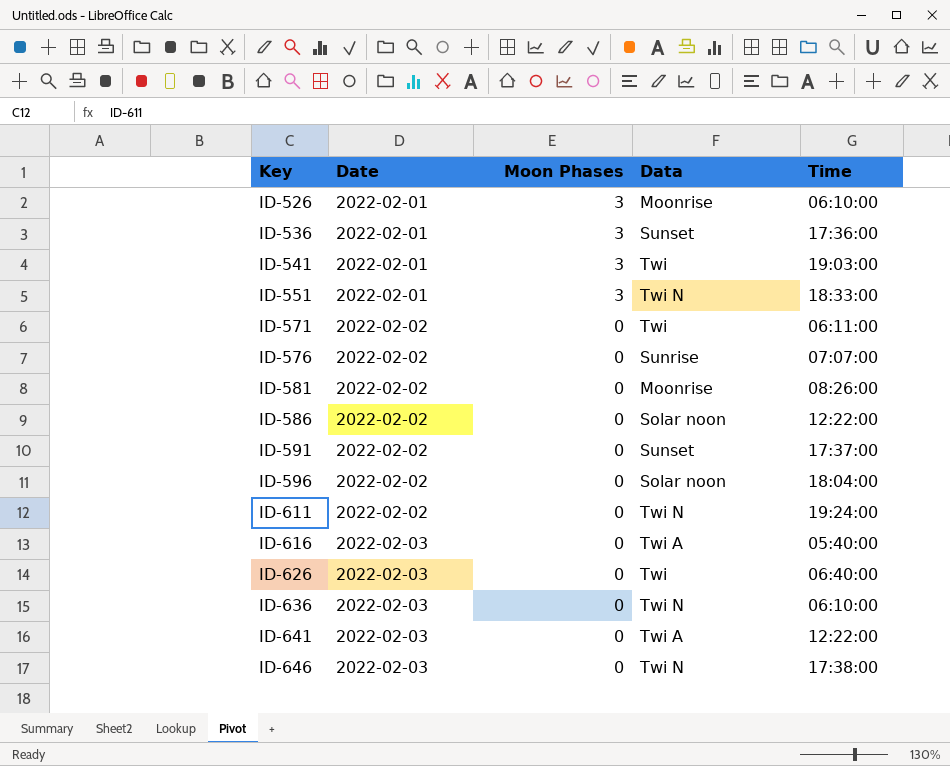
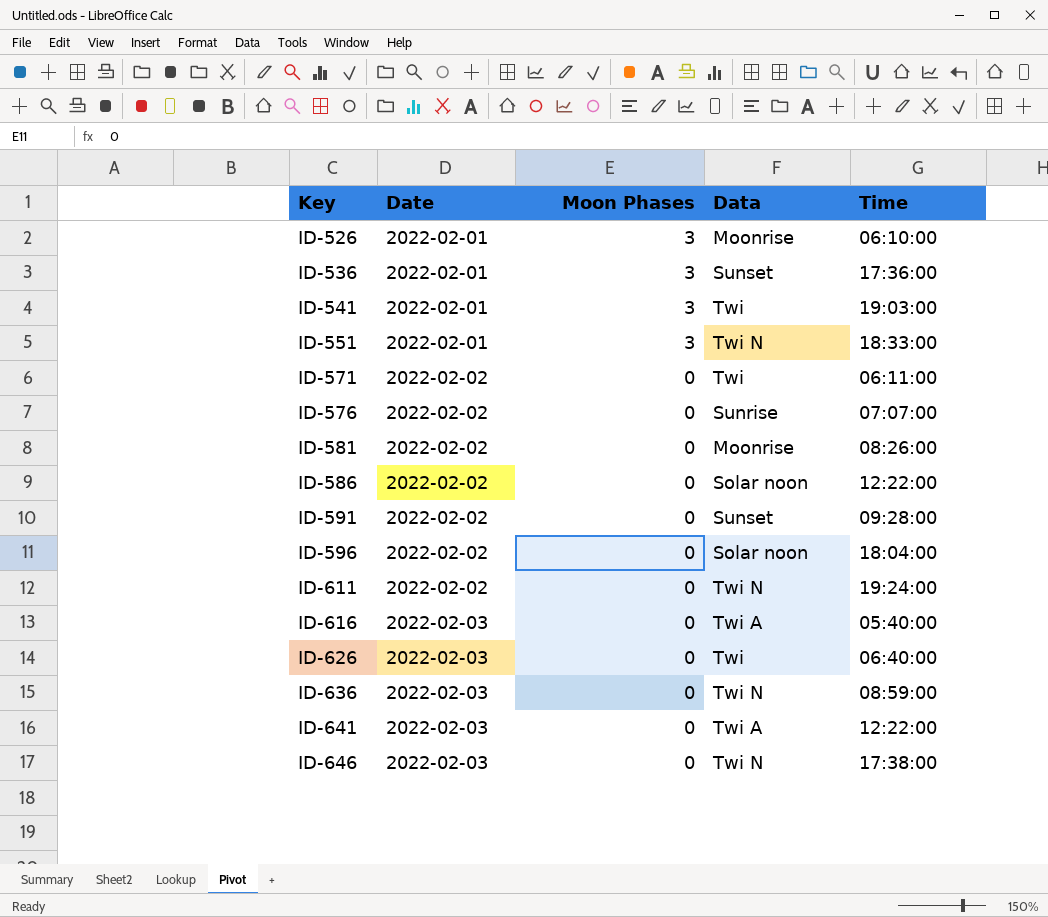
ID-591 | Time: 17:37:00 -> 09:28:00
ID-636 | Time: 06:10:00 -> 08:59:00

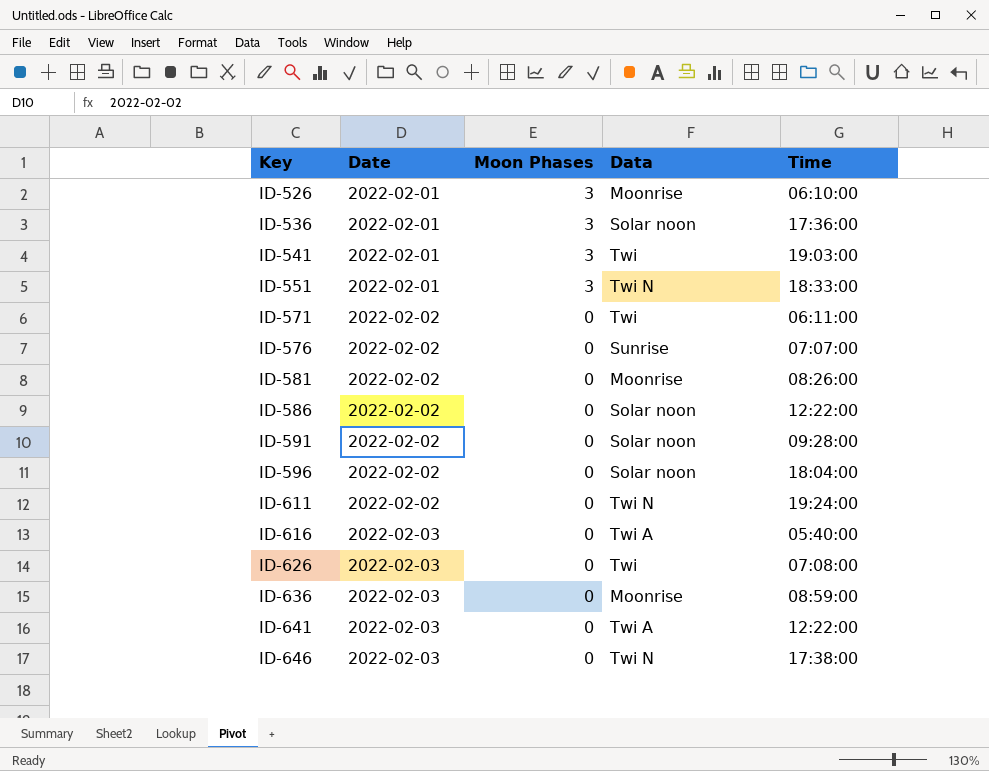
ID-536 | Data: Sunset -> Solar noon
ID-591 | Data: Sunset -> Solar noon
ID-626 | Time: 06:40:00 -> 07:08:00
ID-636 | Data: Twi N -> Moonrise

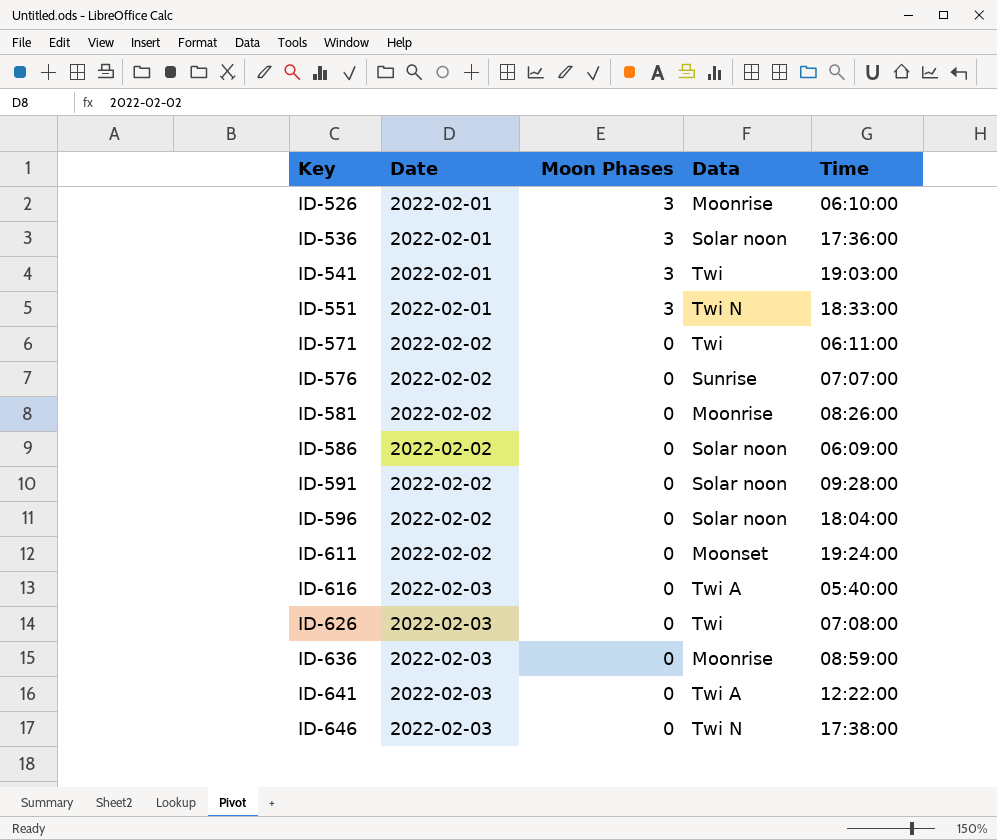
ID-586 | Time: 12:22:00 -> 06:09:00
ID-611 | Data: Twi N -> Moonset

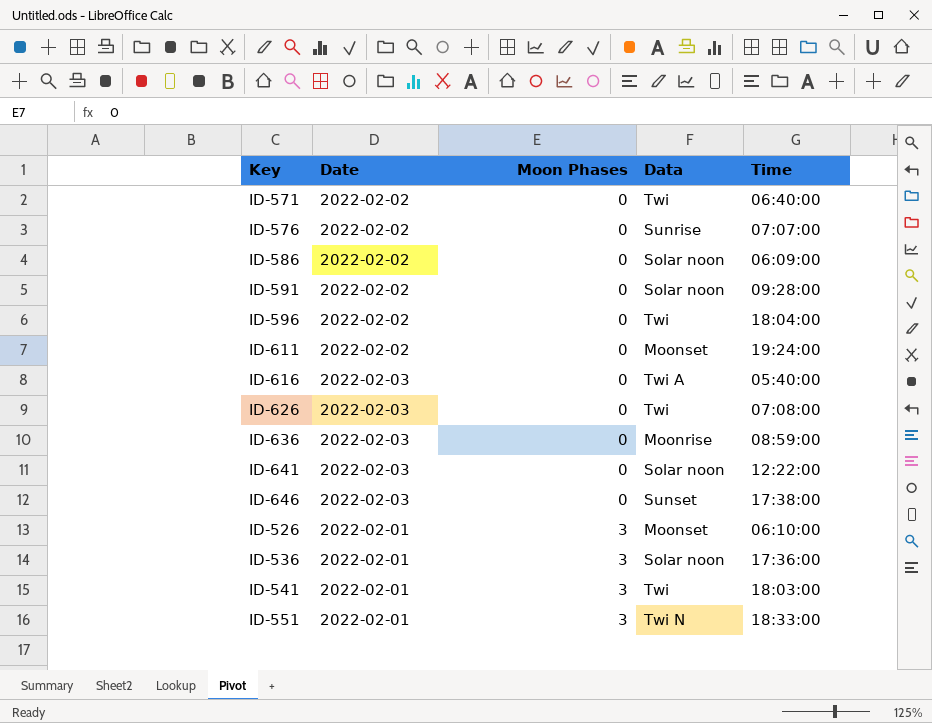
row order: Key ascending -> Moon Phases ascending
row ID-581: 2022-02-02 | 0 | Moonrise | 08:26:00 -> none
ID-571 | Time: 06:11:00 -> 06:40:00
ID-596 | Data: Solar noon -> Twi
ID-641 | Data: Twi A -> Solar noon
ID-646 | Data: Twi N -> Sunset
ID-526 | Data: Moonrise -> Moonset
ID-541 | Time: 19:03:00 -> 18:03:00

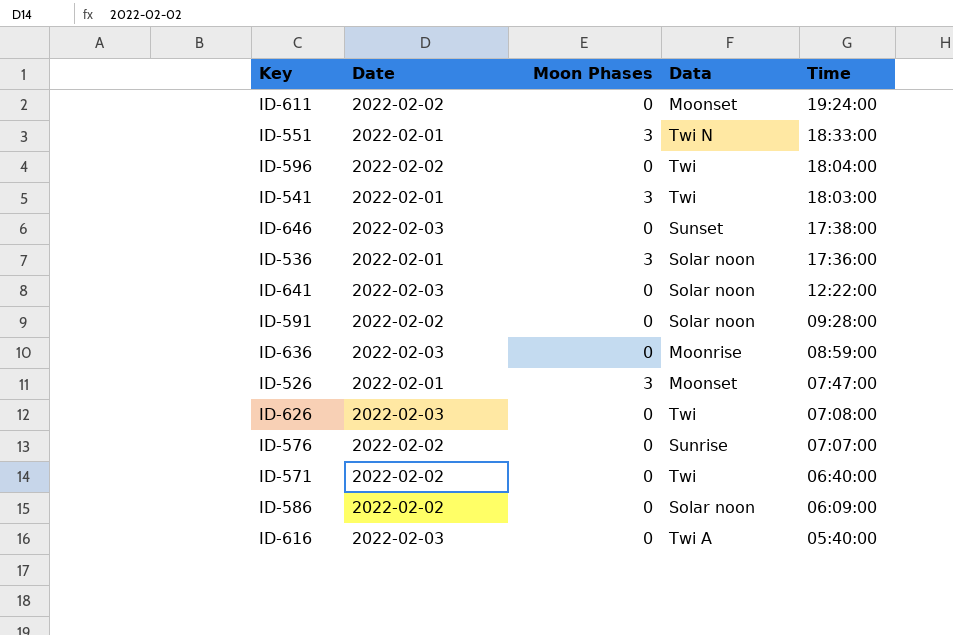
row order: Moon Phases ascending -> Time descending
ID-526 | Time: 06:10:00 -> 07:47:00

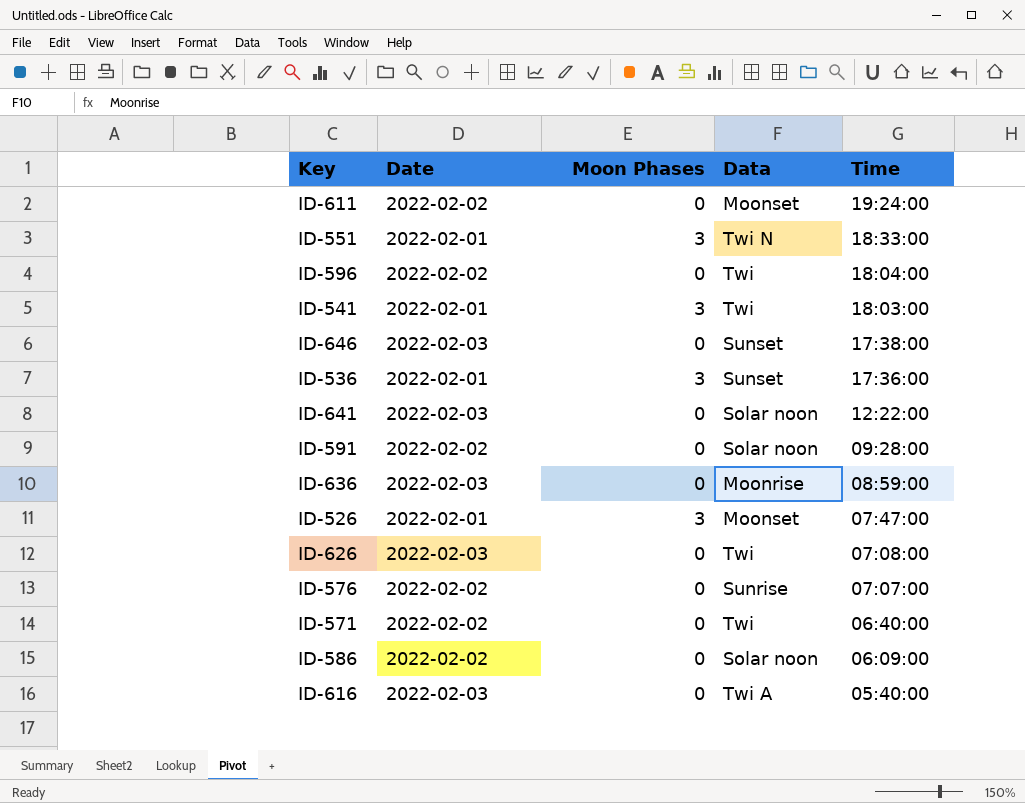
ID-536 | Data: Solar noon -> Sunset

